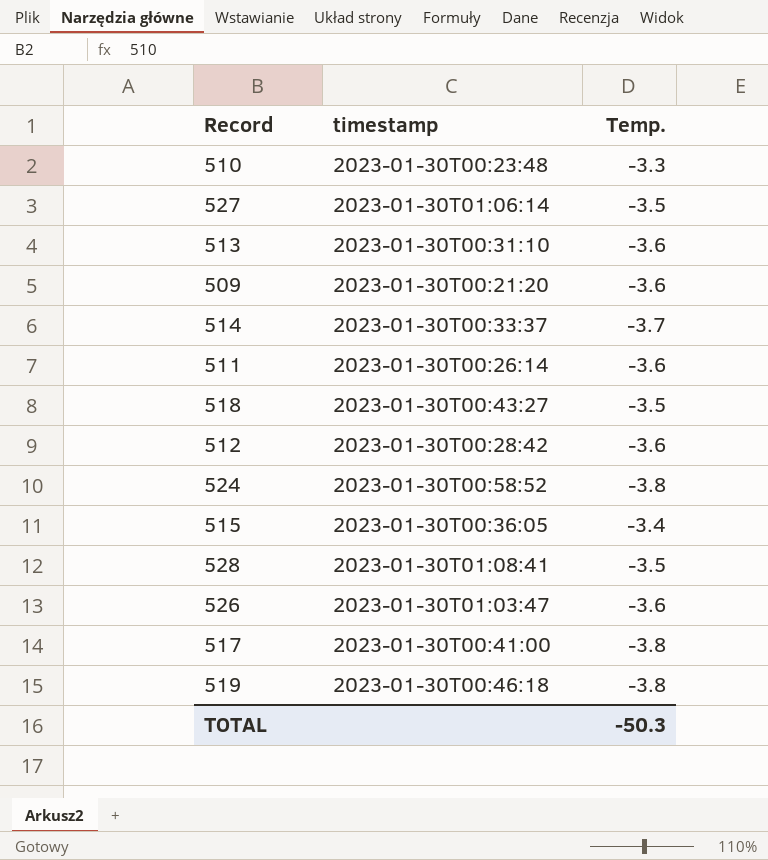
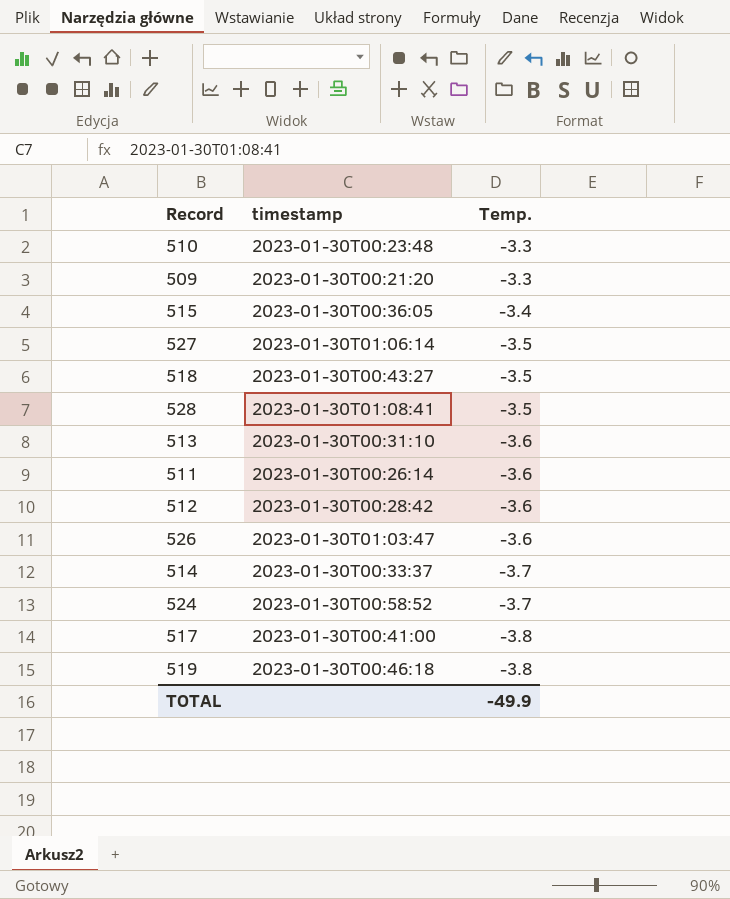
row order: none -> Temp. descending
509 | Temp.: -3.6 -> -3.3
524 | Temp.: -3.8 -> -3.7
TOTAL | Temp.: -50.3 -> -49.9

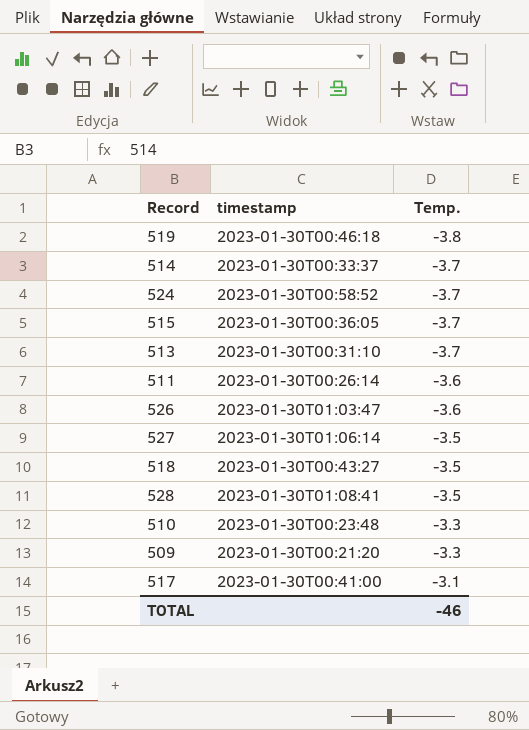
row order: Temp. descending -> Temp. ascending
row 512: 2023-01-30T00:28:42 | -3.6 -> none
515 | Temp.: -3.4 -> -3.7
513 | Temp.: -3.6 -> -3.7
517 | Temp.: -3.8 -> -3.1
TOTAL | Temp.: -49.9 -> -46

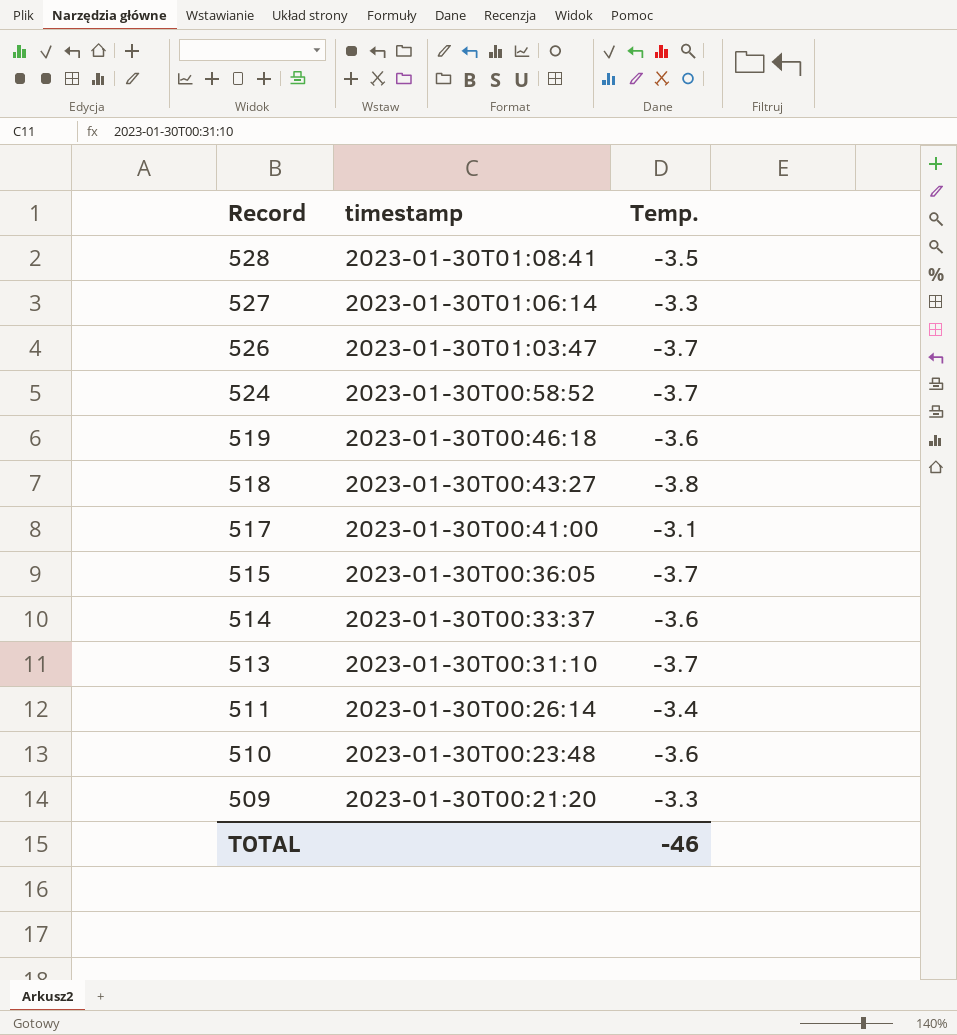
row order: Temp. ascending -> Record descending
527 | Temp.: -3.5 -> -3.3
526 | Temp.: -3.6 -> -3.7
519 | Temp.: -3.8 -> -3.6
518 | Temp.: -3.5 -> -3.8
514 | Temp.: -3.7 -> -3.6
511 | Temp.: -3.6 -> -3.4
510 | Temp.: -3.3 -> -3.6

